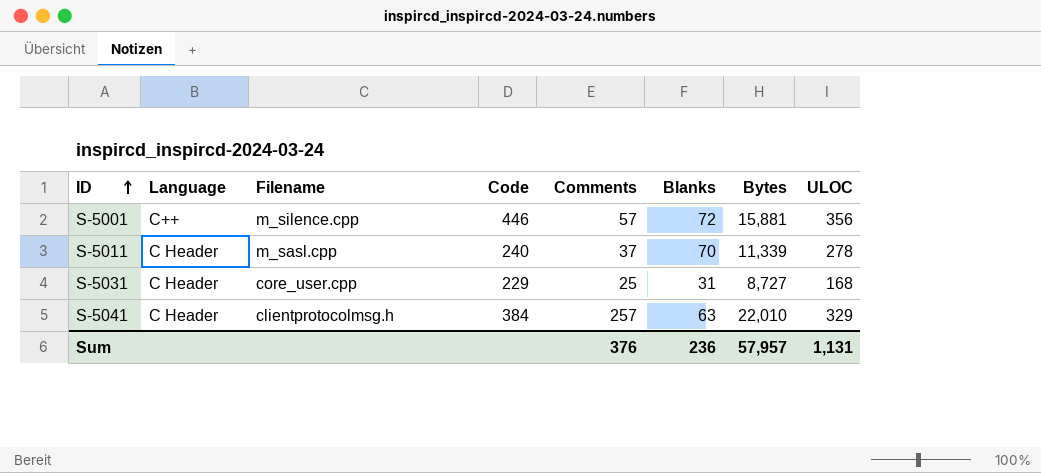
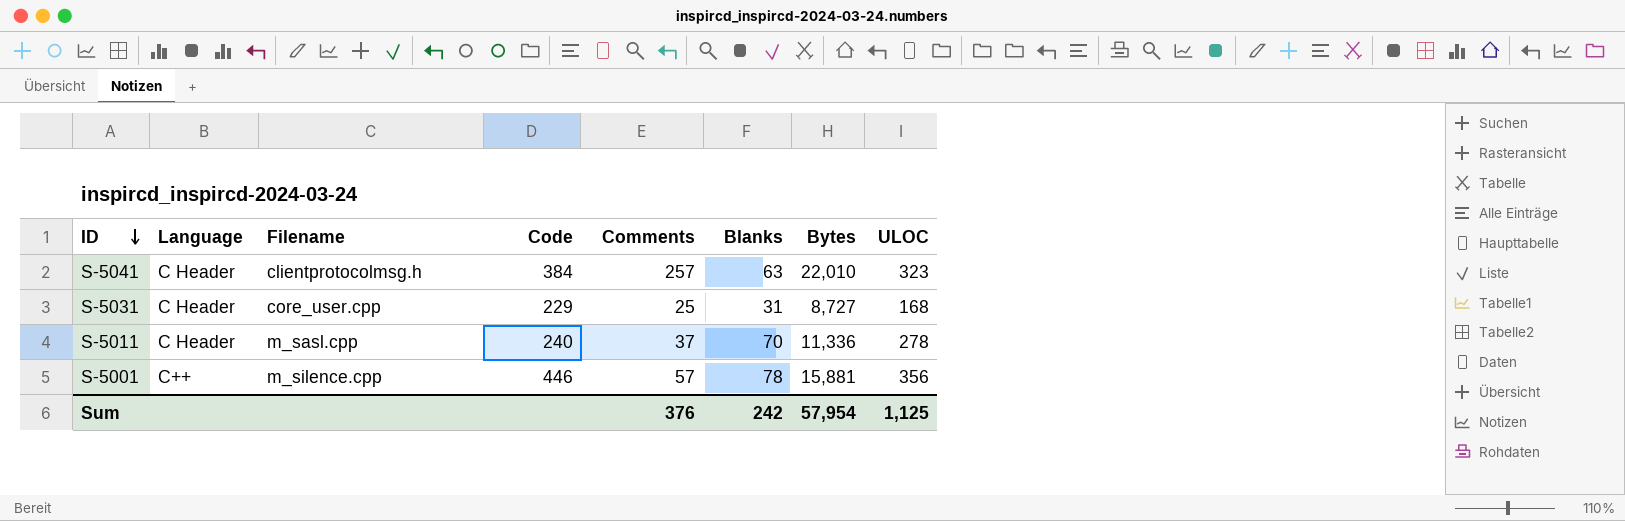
row order: ID ascending -> ID descending
S-5041 | ULOC: 329 -> 323
S-5011 | Bytes: 11,339 -> 11,336
S-5001 | Blanks: 72 -> 78
Sum | Blanks: 236 -> 242
Sum | Bytes: 57,957 -> 57,954
Sum | ULOC: 1,131 -> 1,125

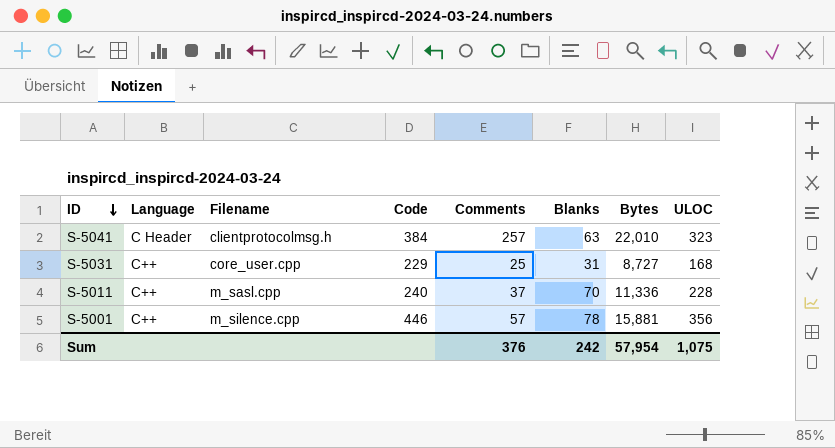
S-5031 | Language: C Header -> C++
S-5011 | Language: C Header -> C++
S-5011 | ULOC: 278 -> 228
Sum | ULOC: 1,125 -> 1,075

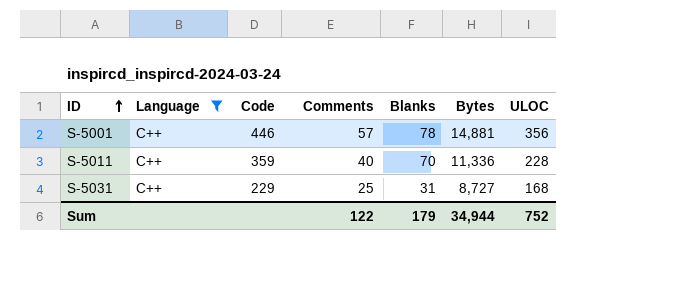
filter: none -> Language = C++
row order: ID descending -> ID ascending
column Filename | position: 3 -> none
S-5001 | Bytes: 15,881 -> 14,881
S-5011 | Code: 240 -> 359
S-5011 | Comments: 37 -> 40
Sum | Comments: 376 -> 122
Sum | Blanks: 242 -> 179
Sum | Bytes: 57,954 -> 34,944
Sum | ULOC: 1,075 -> 752

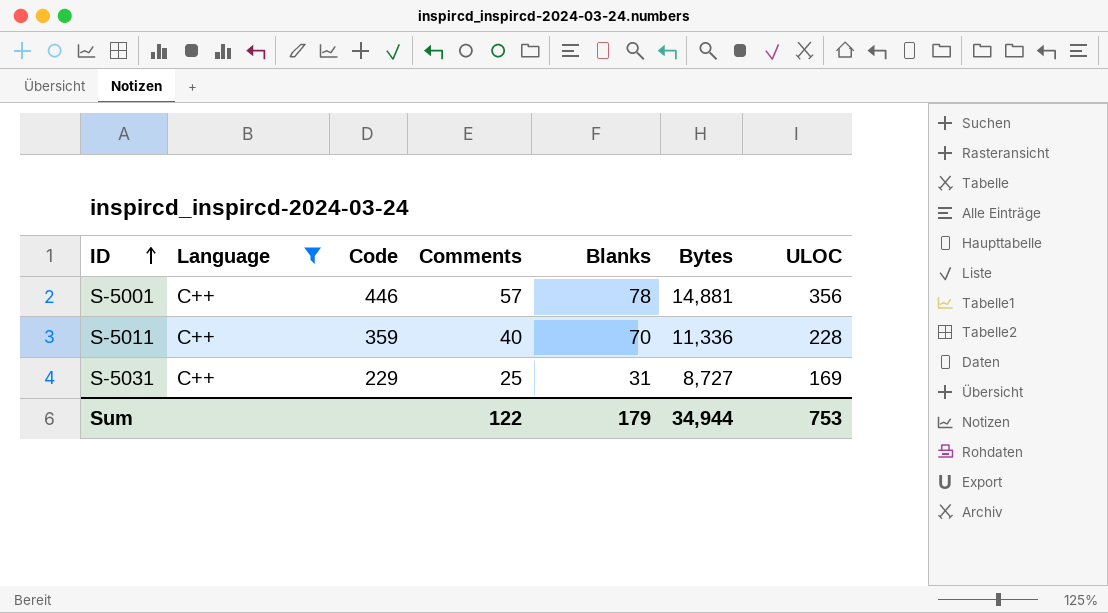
S-5031 | ULOC: 168 -> 169
Sum | ULOC: 752 -> 753

